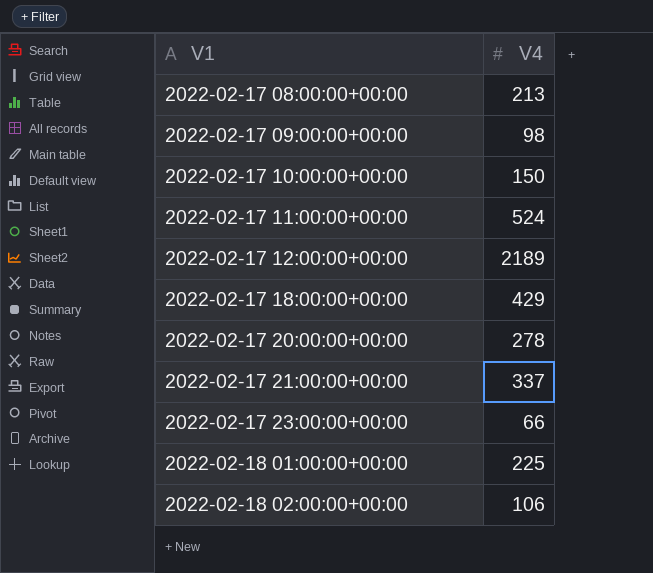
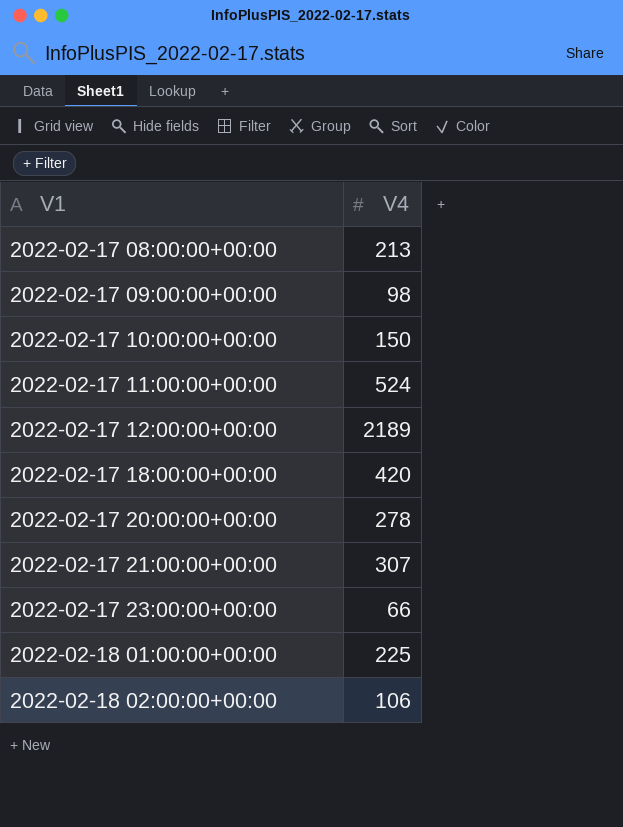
2022-02-17 18:00:00+00:00 | V4: 429 -> 420
2022-02-17 21:00:00+00:00 | V4: 337 -> 307

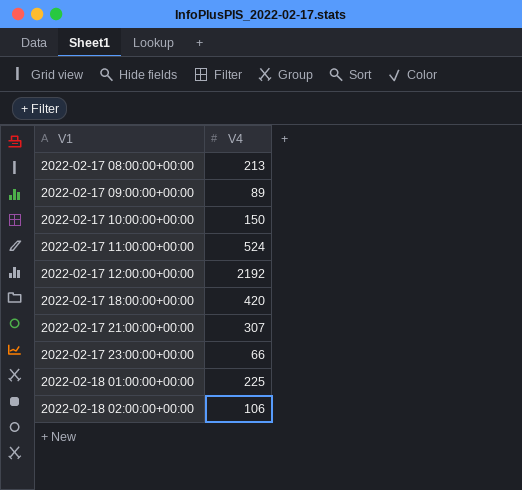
row 2022-02-17 20:00:00+00:00: 278 -> none
2022-02-17 09:00:00+00:00 | V4: 98 -> 89
2022-02-17 12:00:00+00:00 | V4: 2189 -> 2192

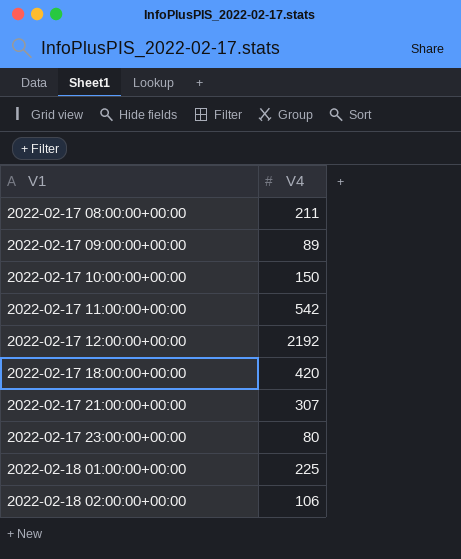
2022-02-17 08:00:00+00:00 | V4: 213 -> 211
2022-02-17 11:00:00+00:00 | V4: 524 -> 542
2022-02-17 23:00:00+00:00 | V4: 66 -> 80

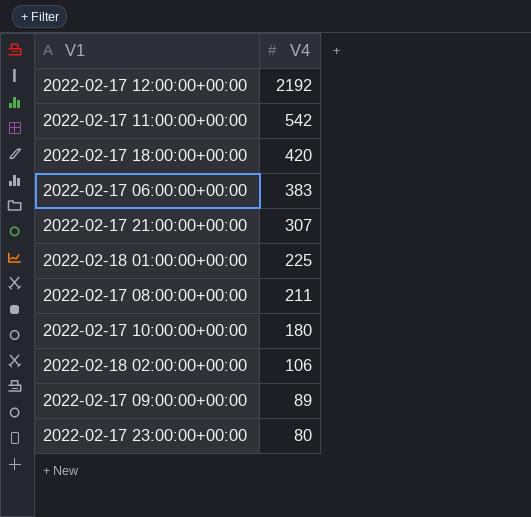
row order: V1 ascending -> V4 descending
row 2022-02-17 06:00:00+00:00: none -> 383
2022-02-17 10:00:00+00:00 | V4: 150 -> 180

